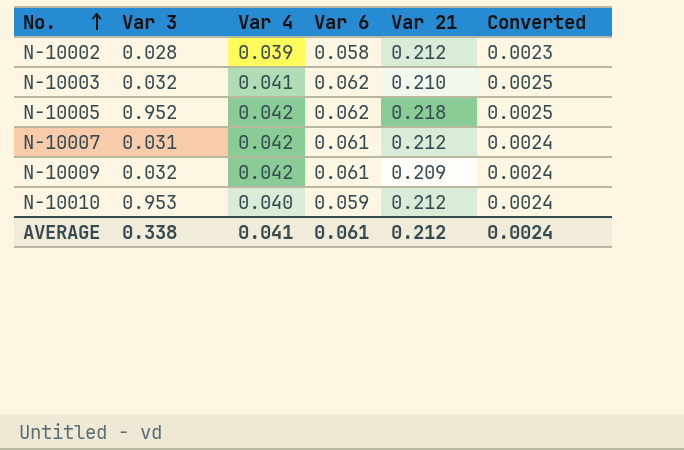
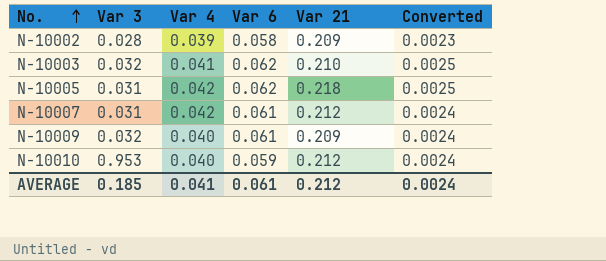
N-10002 | Var 21: 0.212 -> 0.209
N-10005 | Var 3: 0.952 -> 0.031
N-10009 | Var 4: 0.042 -> 0.040
AVERAGE | Var 3: 0.338 -> 0.185

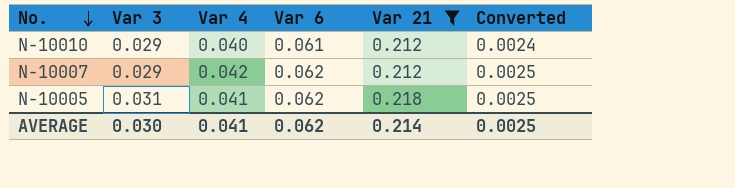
filter: none -> Var 21 >= 0.212
row order: No. ascending -> No. descending
N-10010 | Var 3: 0.953 -> 0.029
N-10010 | Var 6: 0.059 -> 0.061
N-10007 | Var 3: 0.031 -> 0.029
N-10007 | Var 6: 0.061 -> 0.062
N-10007 | Converted: 0.0024 -> 0.0025
N-10005 | Var 4: 0.042 -> 0.041
AVERAGE | Var 3: 0.185 -> 0.030
AVERAGE | Var 6: 0.061 -> 0.062
AVERAGE | Var 21: 0.212 -> 0.214
AVERAGE | Converted: 0.0024 -> 0.0025

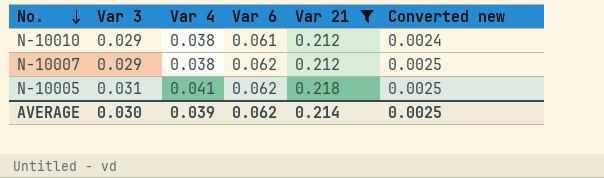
column name: Converted -> Converted new
N-10010 | Var 4: 0.040 -> 0.038
N-10007 | Var 4: 0.042 -> 0.038
AVERAGE | Var 4: 0.041 -> 0.039

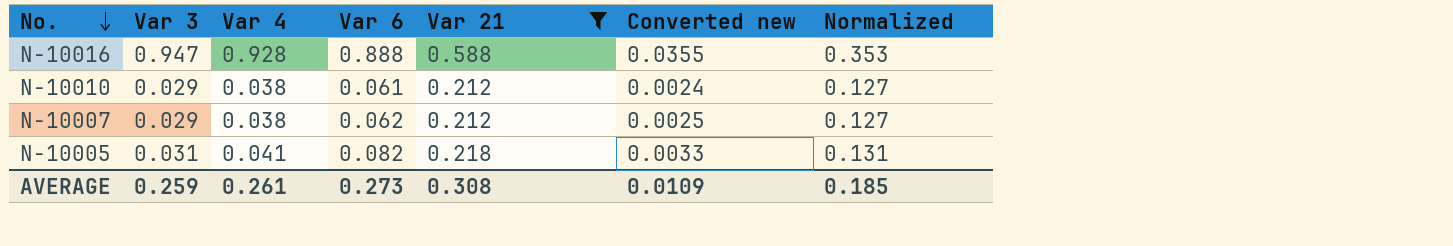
column Normalized | formula: none -> [Var 21] * 0.6
row N-10016: none -> 0.947 | 0.928 | 0.888 | 0.588 | 0.0355 | 0.353
N-10005 | Var 6: 0.062 -> 0.082
N-10005 | Converted new: 0.0025 -> 0.0033
AVERAGE | Var 3: 0.030 -> 0.259
AVERAGE | Var 4: 0.039 -> 0.261
AVERAGE | Var 6: 0.062 -> 0.273
AVERAGE | Var 21: 0.214 -> 0.308
AVERAGE | Converted new: 0.0025 -> 0.0109

